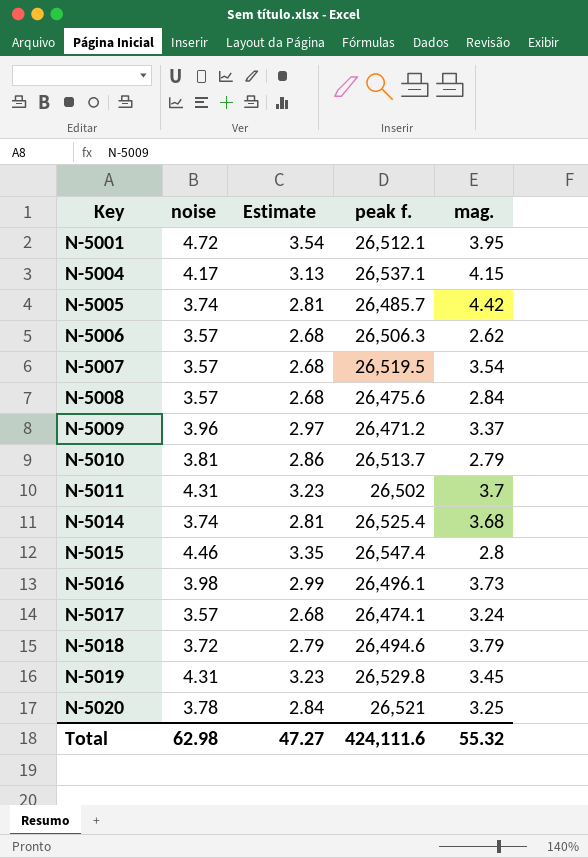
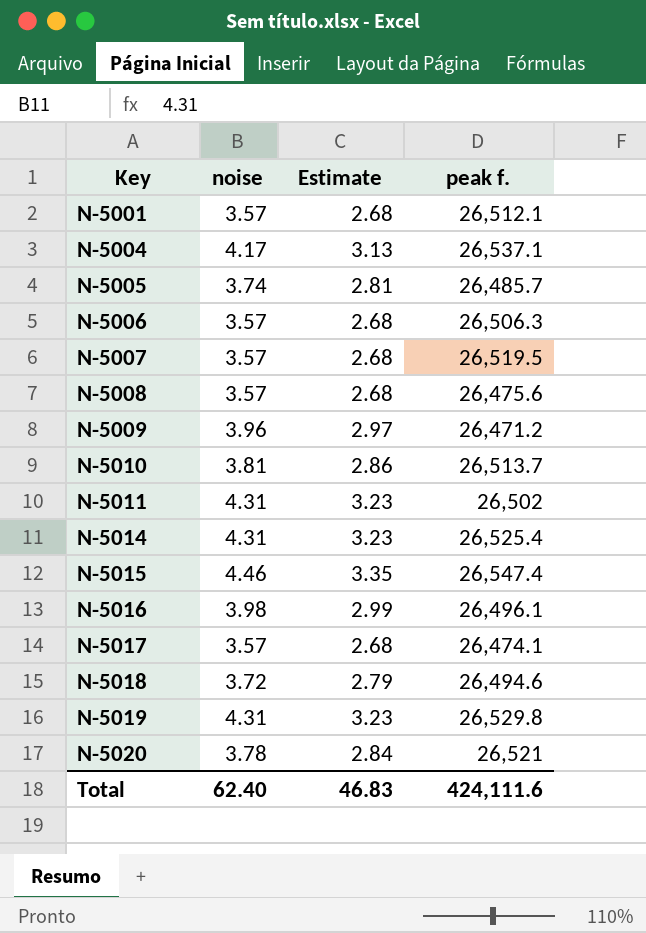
column mag. | position: 5 -> none
N-5001 | noise: 4.72 -> 3.57
N-5001 | Estimate: 3.54 -> 2.68
N-5014 | noise: 3.74 -> 4.31
N-5014 | Estimate: 2.81 -> 3.23
Total | noise: 62.98 -> 62.40
Total | Estimate: 47.27 -> 46.83

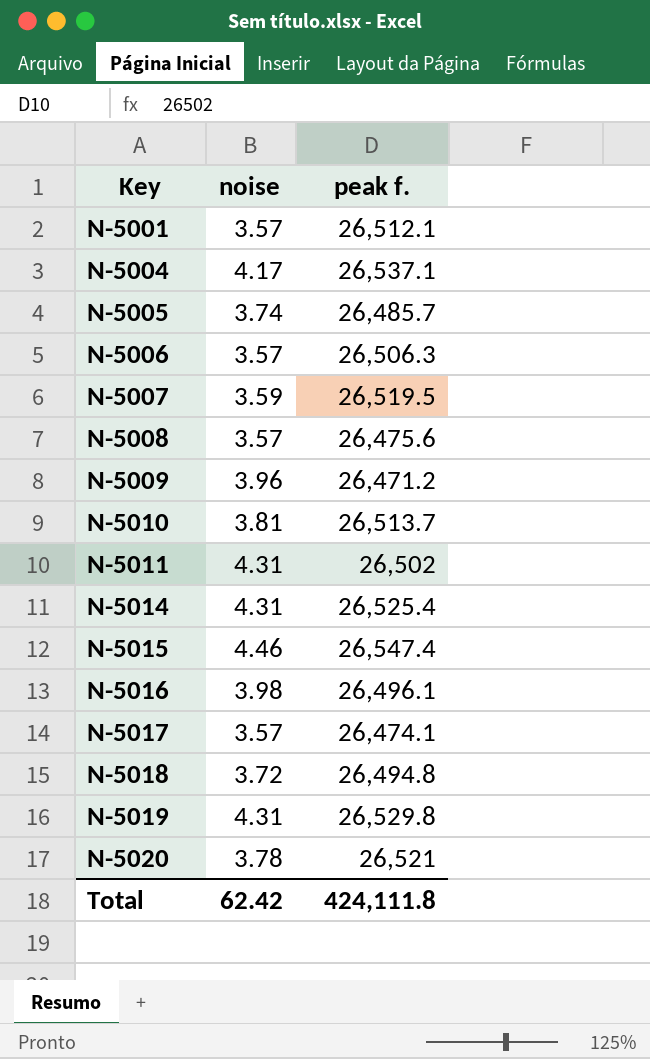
column Estimate | formula: [noise] * 0.75 -> none
N-5007 | noise: 3.57 -> 3.59
N-5018 | peak f.: 26,494.6 -> 26,494.8
Total | noise: 62.40 -> 62.42
Total | peak f.: 424,111.6 -> 424,111.8

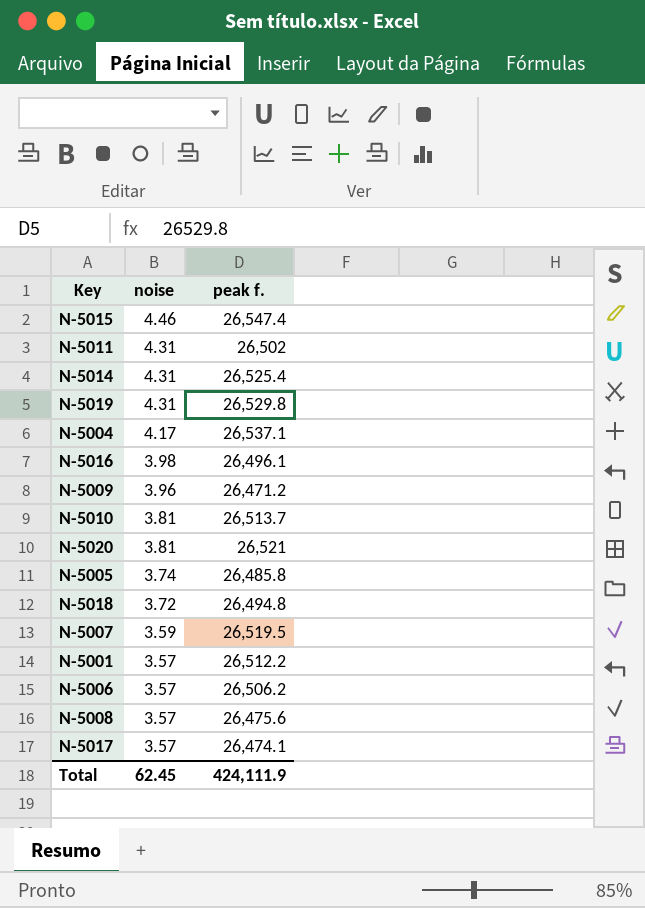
row order: Key ascending -> noise descending
N-5020 | noise: 3.78 -> 3.81
N-5005 | peak f.: 26,485.7 -> 26,485.8
N-5001 | peak f.: 26,512.1 -> 26,512.2
N-5006 | peak f.: 26,506.3 -> 26,506.2
Total | noise: 62.42 -> 62.45
Total | peak f.: 424,111.8 -> 424,111.9

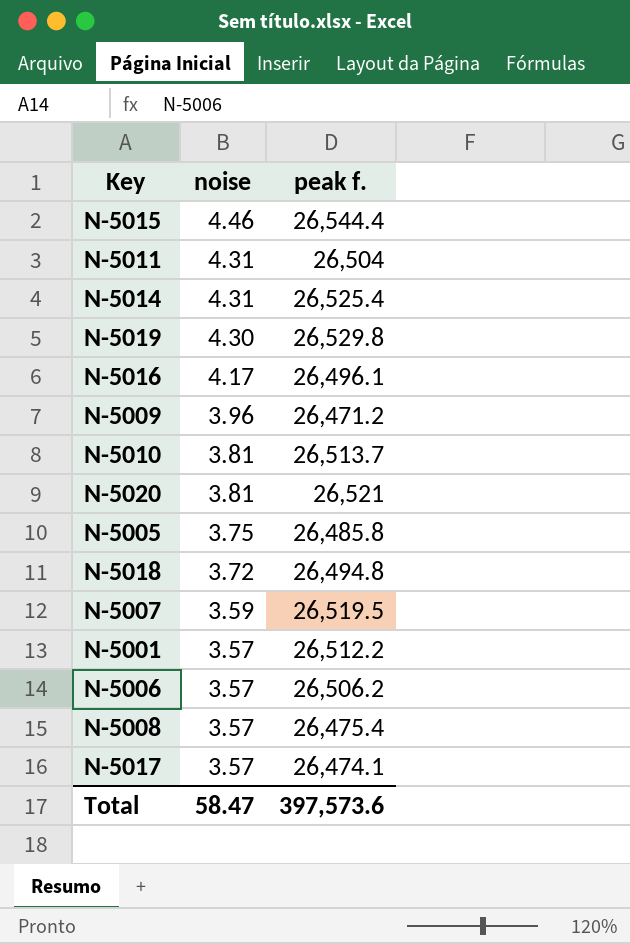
row N-5004: 4.17 | 26,537.1 -> none
N-5015 | peak f.: 26,547.4 -> 26,544.4
N-5011 | peak f.: 26,502 -> 26,504
N-5019 | noise: 4.31 -> 4.30
N-5016 | noise: 3.98 -> 4.17
N-5005 | noise: 3.74 -> 3.75
N-5008 | peak f.: 26,475.6 -> 26,475.4
Total | noise: 62.45 -> 58.47
Total | peak f.: 424,111.9 -> 397,573.6

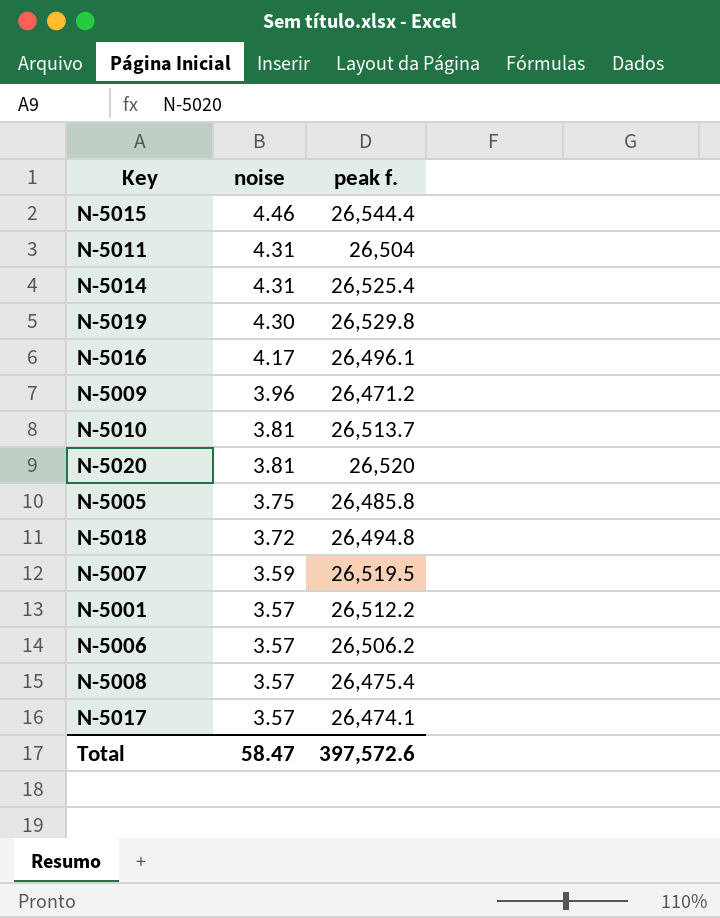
N-5020 | peak f.: 26,521 -> 26,520
Total | peak f.: 397,573.6 -> 397,572.6

